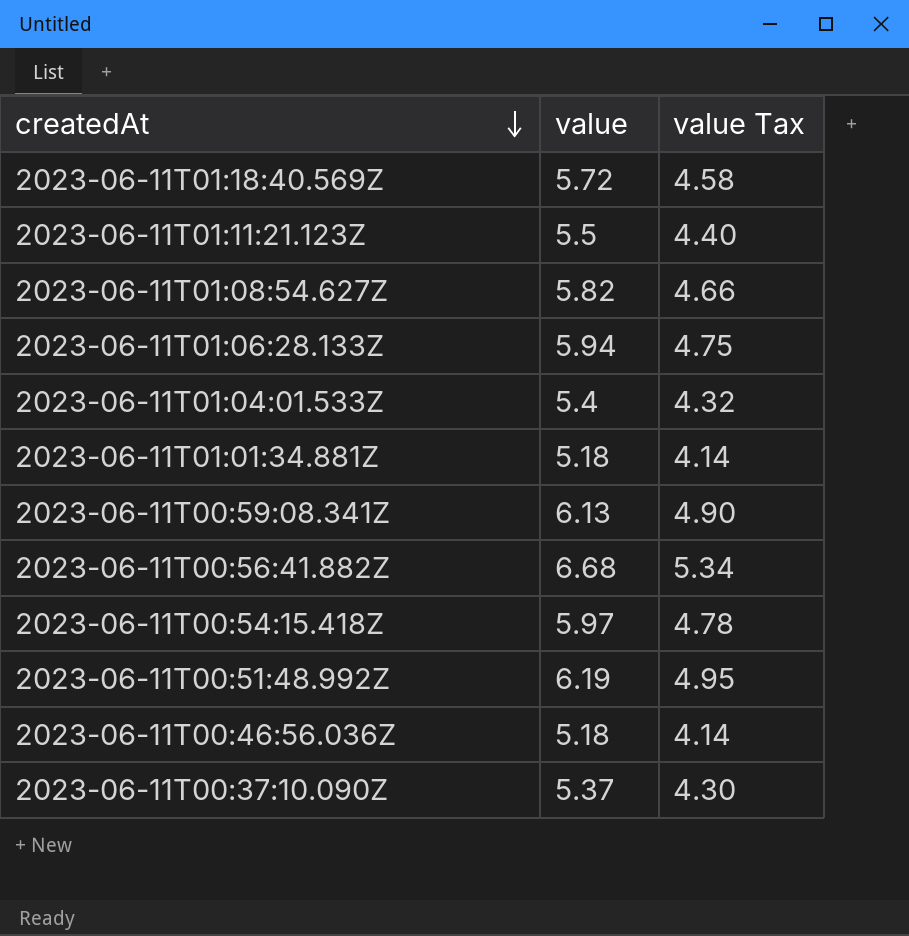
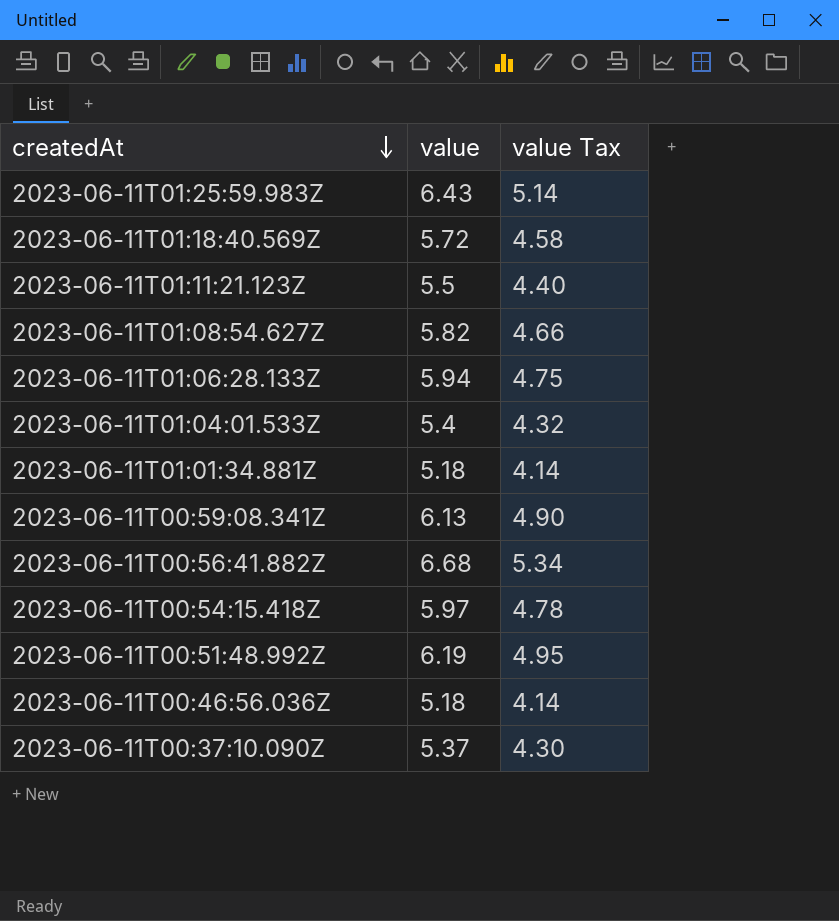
row 2023-06-11T01:25:59.983Z: none -> 6.43 | 5.14

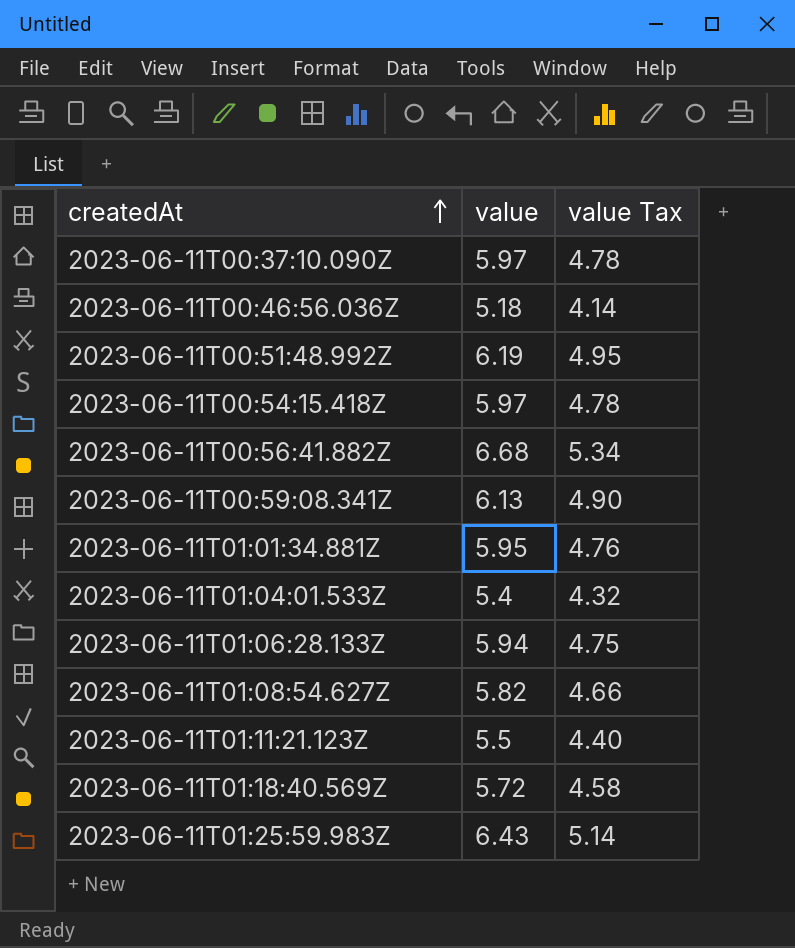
row order: createdAt descending -> createdAt ascending
2023-06-11T00:37:10.090Z | value: 5.37 -> 5.97
2023-06-11T00:37:10.090Z | value Tax: 4.30 -> 4.78
2023-06-11T01:01:34.881Z | value: 5.18 -> 5.95
2023-06-11T01:01:34.881Z | value Tax: 4.14 -> 4.76

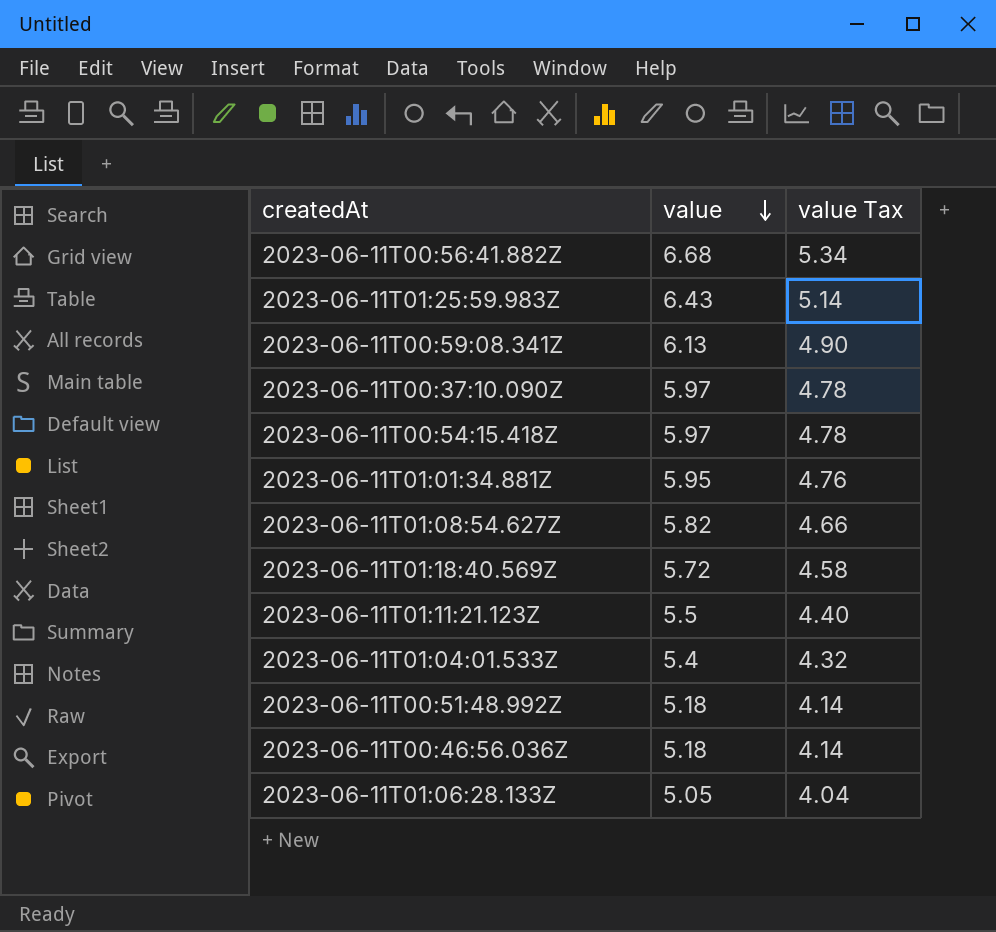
row order: createdAt ascending -> value descending
2023-06-11T00:51:48.992Z | value: 6.19 -> 5.18
2023-06-11T00:51:48.992Z | value Tax: 4.95 -> 4.14
2023-06-11T01:06:28.133Z | value: 5.94 -> 5.05
2023-06-11T01:06:28.133Z | value Tax: 4.75 -> 4.04

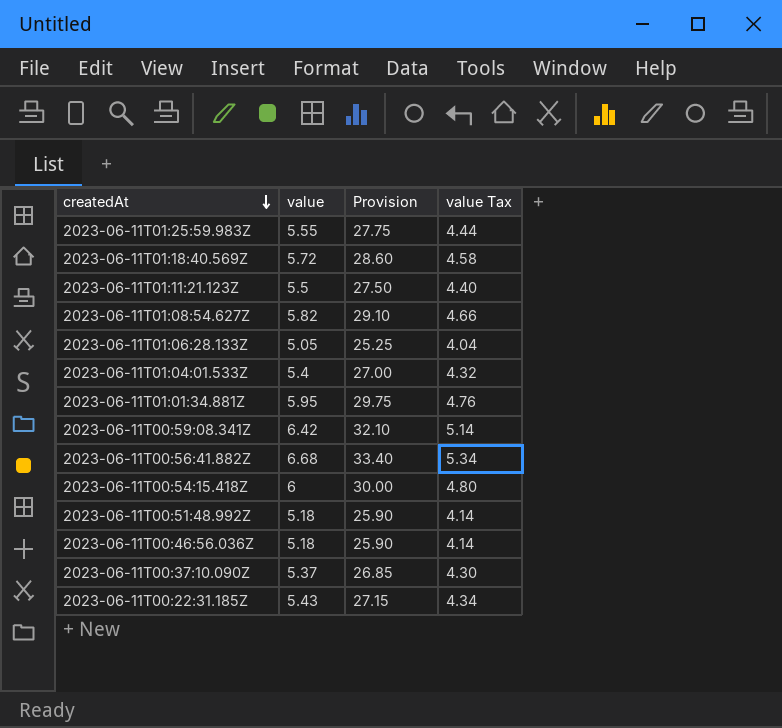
row order: value descending -> createdAt descending
column Provision | formula: none -> [value] * 5
2023-06-11T01:25:59.983Z | value: 6.43 -> 5.55
2023-06-11T01:25:59.983Z | value Tax: 5.14 -> 4.44
2023-06-11T00:59:08.341Z | value: 6.13 -> 6.42
2023-06-11T00:59:08.341Z | value Tax: 4.90 -> 5.14
2023-06-11T00:54:15.418Z | value: 5.97 -> 6
2023-06-11T00:54:15.418Z | value Tax: 4.78 -> 4.80
2023-06-11T00:37:10.090Z | value: 5.97 -> 5.37
2023-06-11T00:37:10.090Z | value Tax: 4.78 -> 4.30
row 2023-06-11T00:22:31.185Z: none -> 5.43 | 27.15 | 4.34

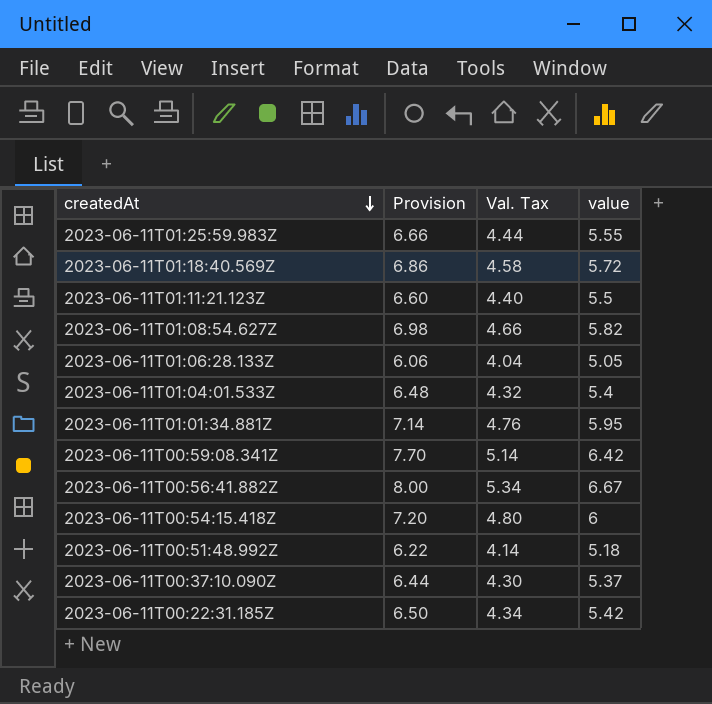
column Provision | formula: [value] * 5 -> [value] * 1.2
column name: value Tax -> Val. Tax
column value | position: 2 -> 4
row 2023-06-11T00:46:56.036Z: 5.18 | 25.90 | 4.14 -> none
2023-06-11T00:56:41.882Z | value: 6.68 -> 6.67
2023-06-11T00:22:31.185Z | value: 5.43 -> 5.42

